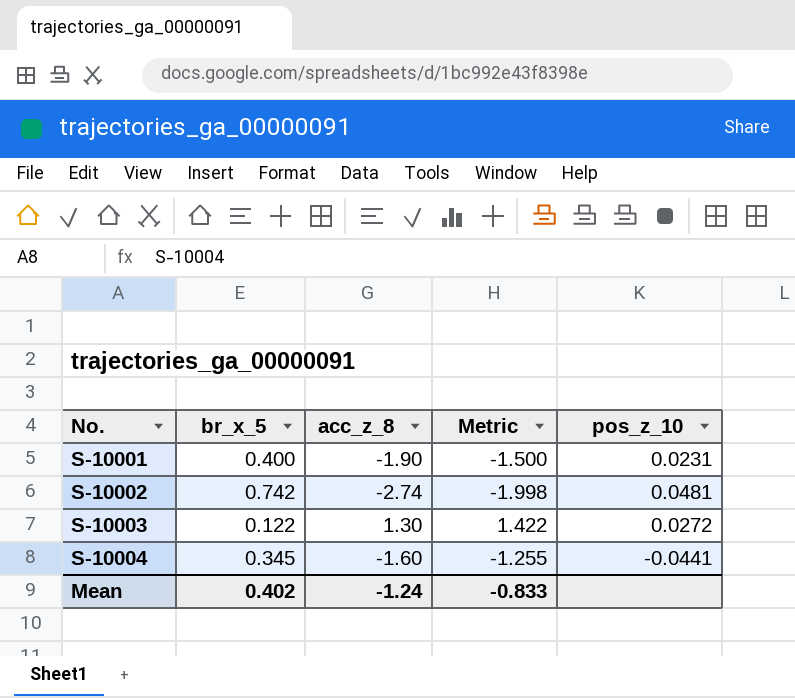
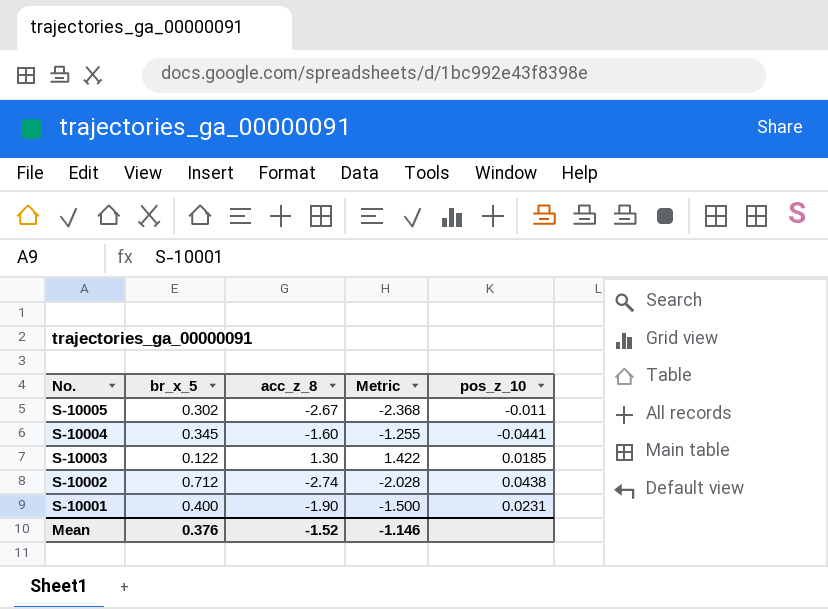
row order: No. ascending -> No. descending
row S-10005: none -> 0.302 | -2.67 | -2.368 | -0.011
S-10003 | pos_z_10: 0.0272 -> 0.0185
S-10002 | br_x_5: 0.742 -> 0.712
S-10002 | Metric: -1.998 -> -2.028
S-10002 | pos_z_10: 0.0481 -> 0.0438
Mean | br_x_5: 0.402 -> 0.376
Mean | acc_z_8: -1.24 -> -1.52
Mean | Metric: -0.833 -> -1.146

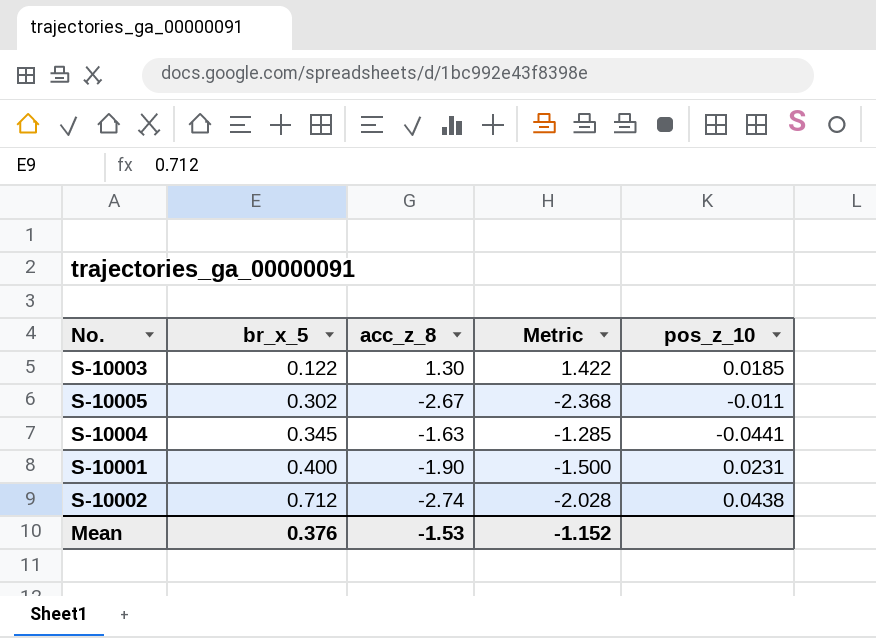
row order: No. descending -> br_x_5 ascending
S-10004 | acc_z_8: -1.60 -> -1.63
S-10004 | Metric: -1.255 -> -1.285
Mean | acc_z_8: -1.52 -> -1.53
Mean | Metric: -1.146 -> -1.152

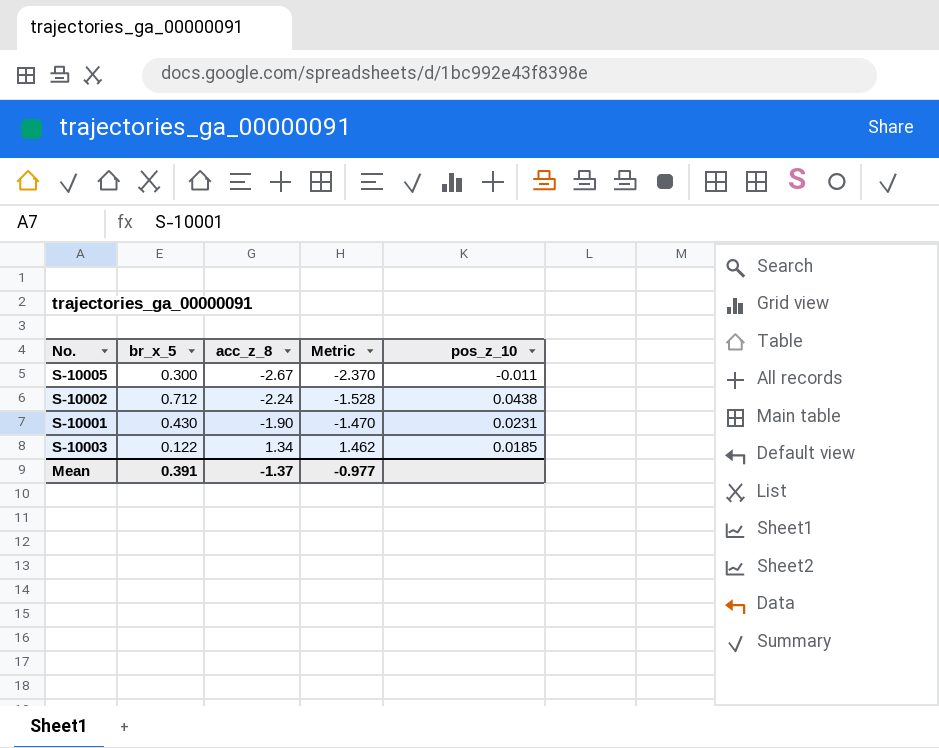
row order: br_x_5 ascending -> acc_z_8 ascending
row S-10004: 0.345 | -1.63 | -1.285 | -0.0441 -> none
S-10005 | br_x_5: 0.302 -> 0.300
S-10005 | Metric: -2.368 -> -2.370
S-10002 | acc_z_8: -2.74 -> -2.24
S-10002 | Metric: -2.028 -> -1.528
S-10001 | br_x_5: 0.400 -> 0.430
S-10001 | Metric: -1.500 -> -1.470
S-10003 | acc_z_8: 1.30 -> 1.34
S-10003 | Metric: 1.422 -> 1.462
Mean | br_x_5: 0.376 -> 0.391
Mean | acc_z_8: -1.53 -> -1.37
Mean | Metric: -1.152 -> -0.977

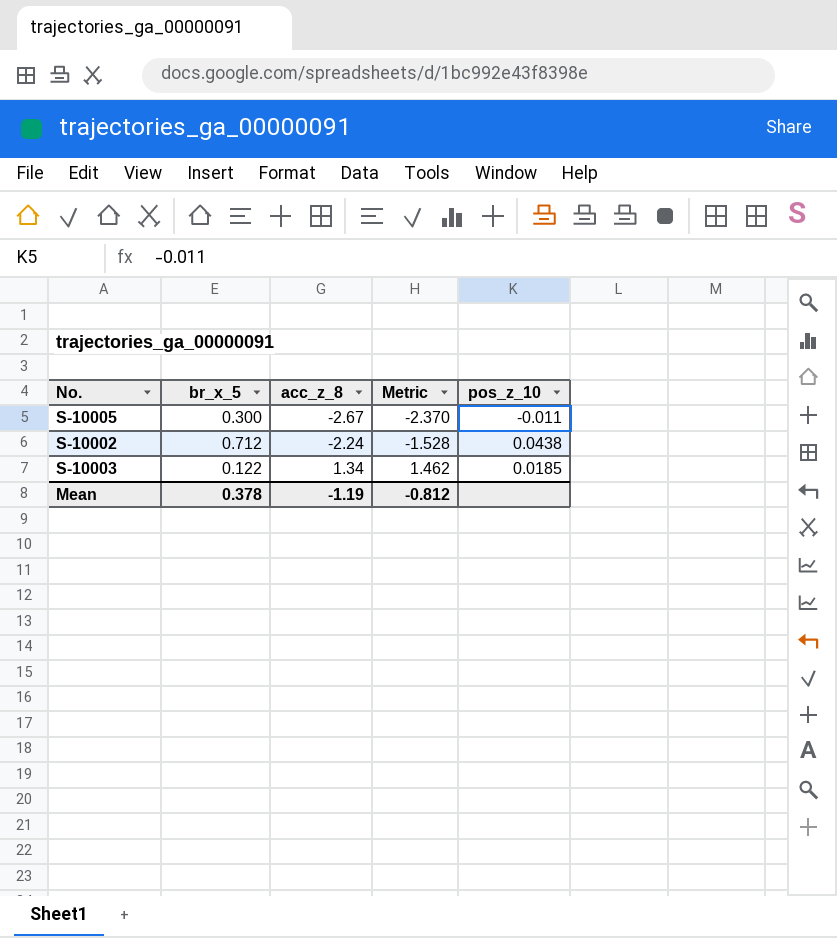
row S-10001: 0.430 | -1.90 | -1.470 | 0.0231 -> none
Mean | br_x_5: 0.391 -> 0.378
Mean | acc_z_8: -1.37 -> -1.19
Mean | Metric: -0.977 -> -0.812

